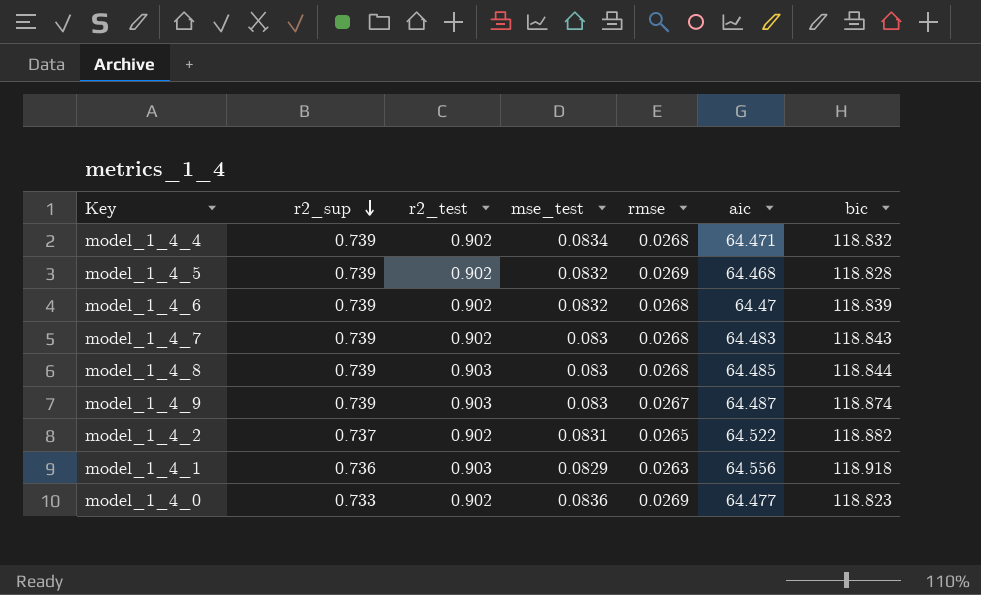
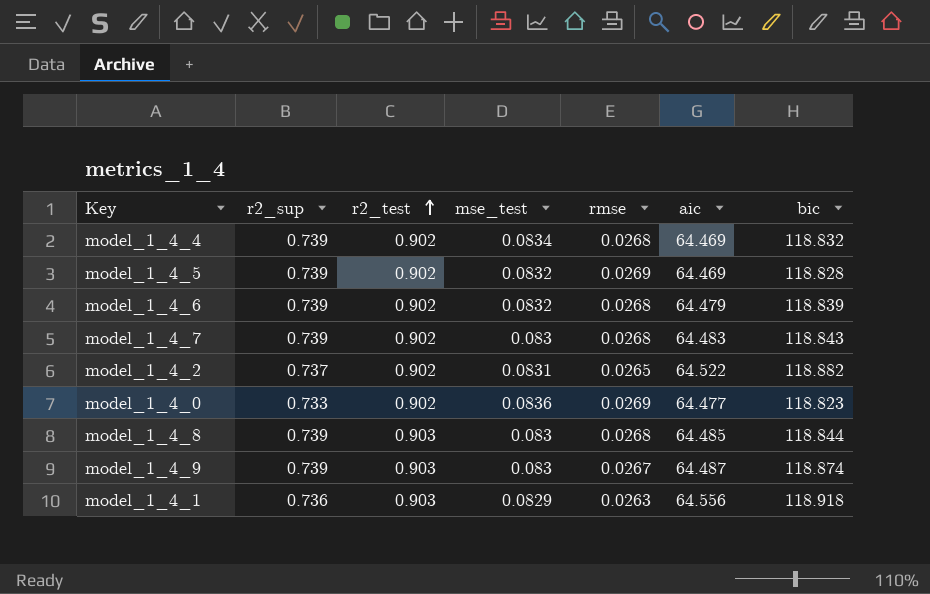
row order: r2_sup descending -> r2_test ascending
model_1_4_4 | aic: 64.471 -> 64.469
model_1_4_5 | aic: 64.468 -> 64.469
model_1_4_6 | aic: 64.47 -> 64.479

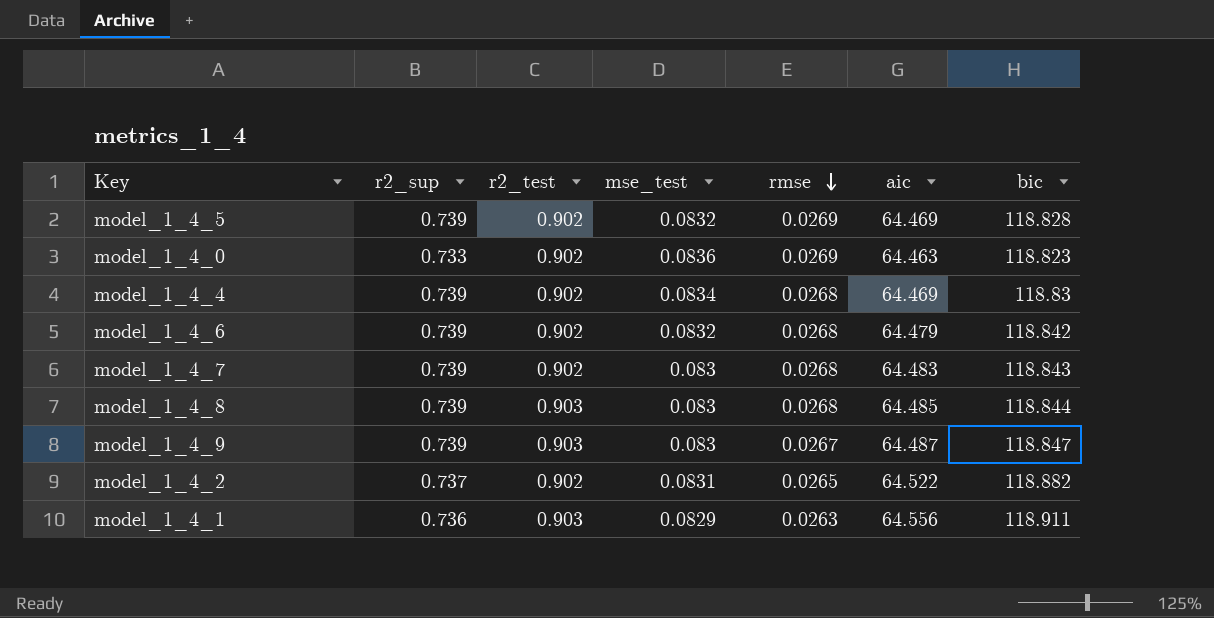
row order: r2_test ascending -> rmse descending
model_1_4_0 | aic: 64.477 -> 64.463
model_1_4_4 | bic: 118.832 -> 118.83
model_1_4_6 | bic: 118.839 -> 118.842
model_1_4_9 | bic: 118.874 -> 118.847
model_1_4_1 | bic: 118.918 -> 118.911

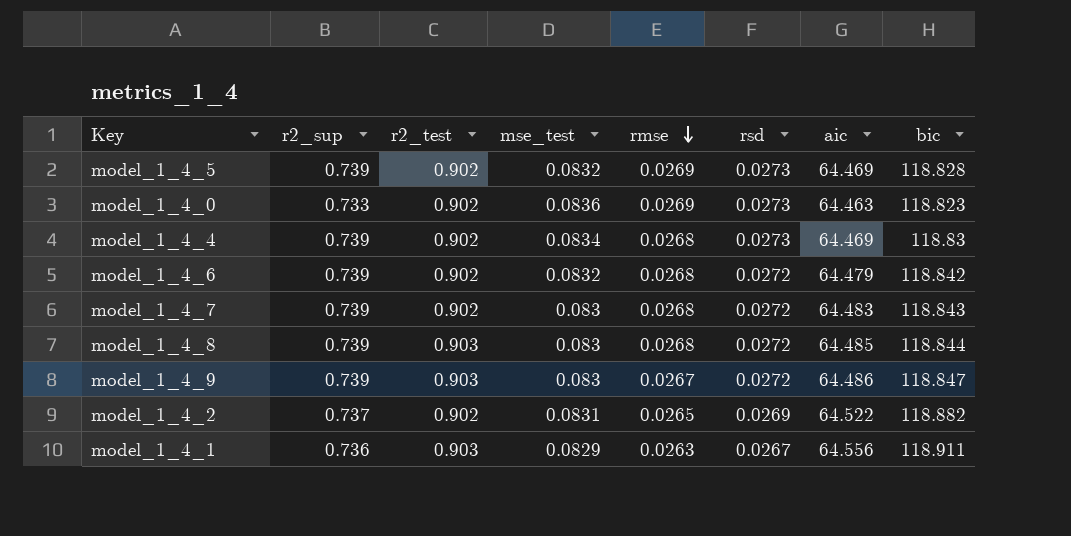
column rsd | position: none -> 6
model_1_4_9 | aic: 64.487 -> 64.486

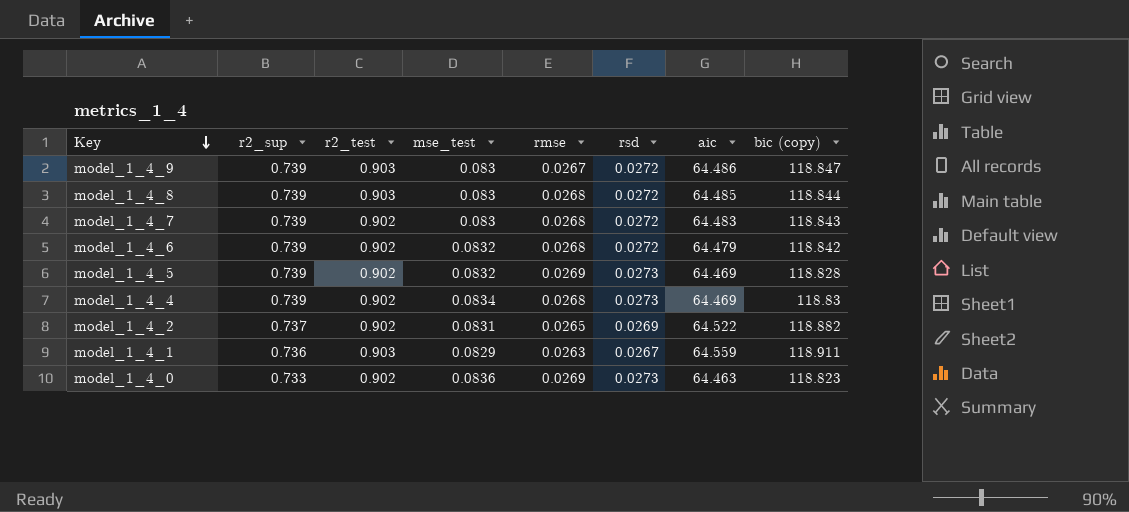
row order: rmse descending -> Key descending
column name: bic -> bic (copy)
model_1_4_1 | aic: 64.556 -> 64.559

